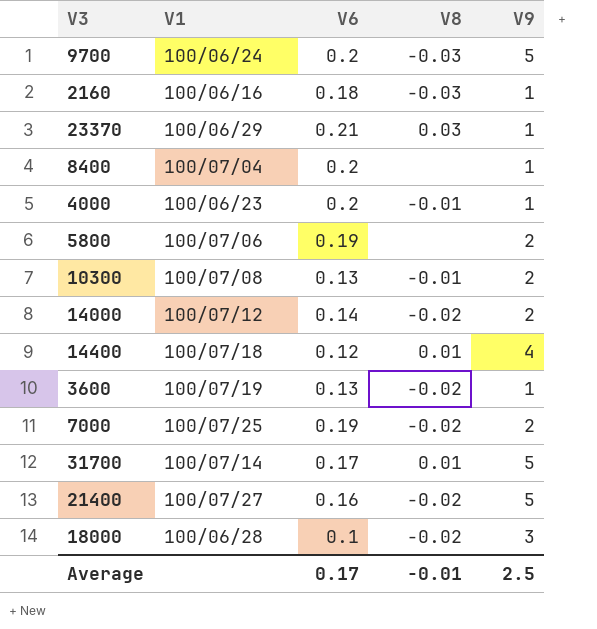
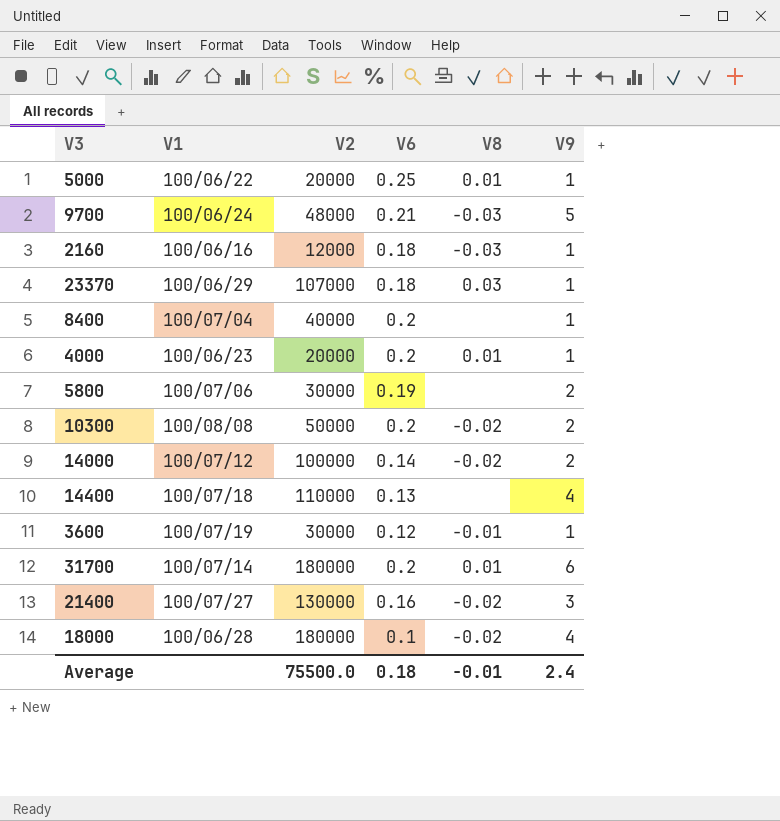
column V2 | position: none -> 3
row 7000: 100/07/25 | 0.19 | -0.02 | 2 -> none
row 5000: none -> 100/06/22 | 20000 | 0.25 | 0.01 | 1
9700 | V6: 0.2 -> 0.21
23370 | V6: 0.21 -> 0.18
4000 | V8: -0.01 -> 0.01
10300 | V1: 100/07/08 -> 100/08/08
10300 | V6: 0.13 -> 0.2
10300 | V8: -0.01 -> -0.02
14400 | V6: 0.12 -> 0.13
14400 | V8: 0.01 -> none
3600 | V6: 0.13 -> 0.12
3600 | V8: -0.02 -> -0.01
31700 | V6: 0.17 -> 0.2
31700 | V9: 5 -> 6
21400 | V9: 5 -> 3
18000 | V9: 3 -> 4
Average | V6: 0.17 -> 0.18
Average | V9: 2.5 -> 2.4

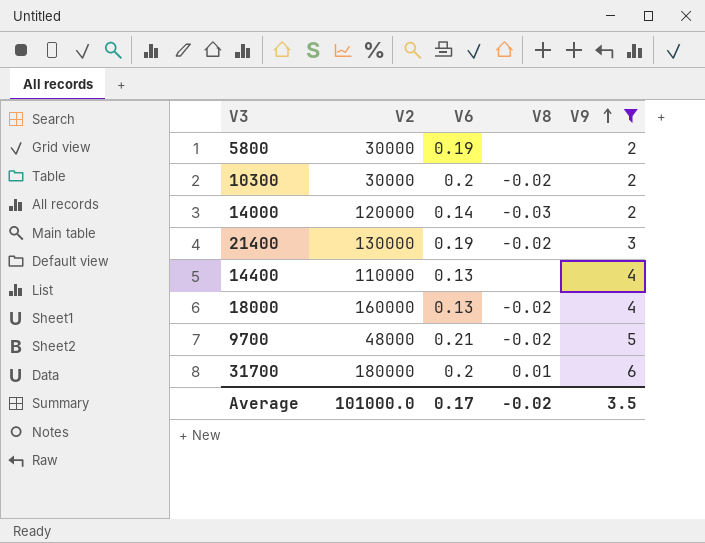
filter: none -> V9 != 1
row order: none -> V9 ascending
column V1 | position: 2 -> none
10300 | V2: 50000 -> 30000
14000 | V2: 100000 -> 120000
14000 | V8: -0.02 -> -0.03
21400 | V6: 0.16 -> 0.19
18000 | V2: 180000 -> 160000
18000 | V6: 0.1 -> 0.13
9700 | V8: -0.03 -> -0.02
Average | V2: 75500.0 -> 101000.0
Average | V6: 0.18 -> 0.17
Average | V8: -0.01 -> -0.02
Average | V9: 2.4 -> 3.5

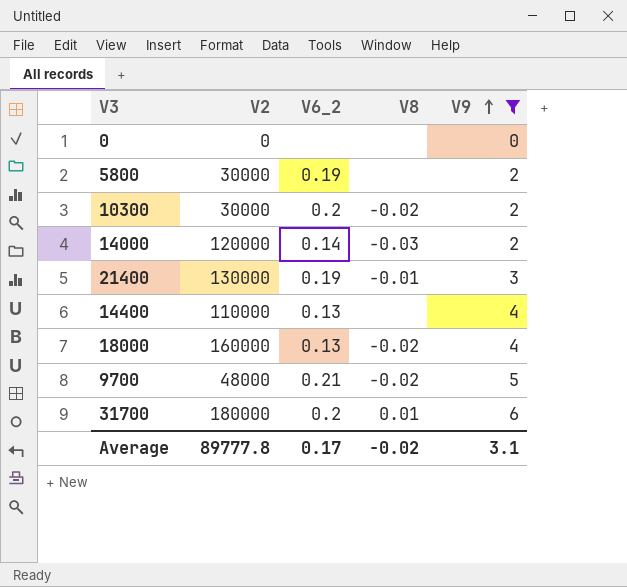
column name: V6 -> V6_2
row 0: none -> 0 | none | none | 0
21400 | V8: -0.02 -> -0.01
Average | V2: 101000.0 -> 89777.8
Average | V9: 3.5 -> 3.1

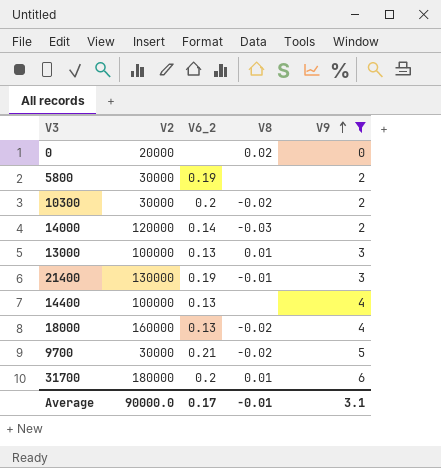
0 | V2: 0 -> 20000
0 | V8: none -> 0.02
row 13000: none -> 100000 | 0.13 | 0.01 | 3
14400 | V2: 110000 -> 100000
9700 | V2: 48000 -> 30000
Average | V2: 89777.8 -> 90000.0
Average | V8: -0.02 -> -0.01

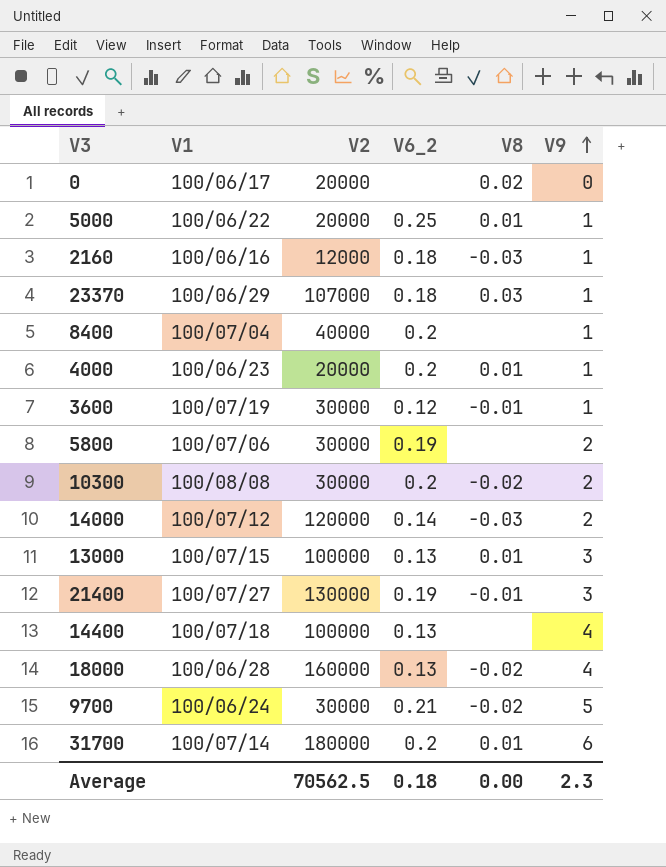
filter: V9 != 1 -> none
column V1 | position: none -> 2
Average | V2: 90000.0 -> 70562.5
Average | V6_2: 0.17 -> 0.18
Average | V8: -0.01 -> 0.00
Average | V9: 3.1 -> 2.3

